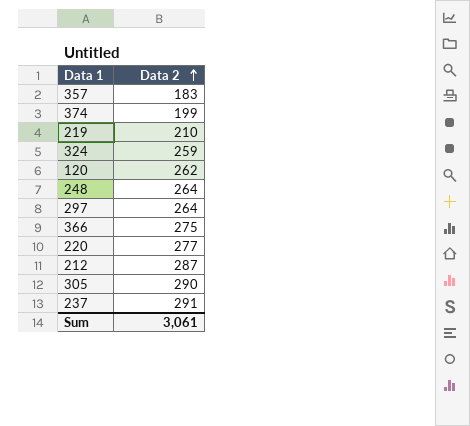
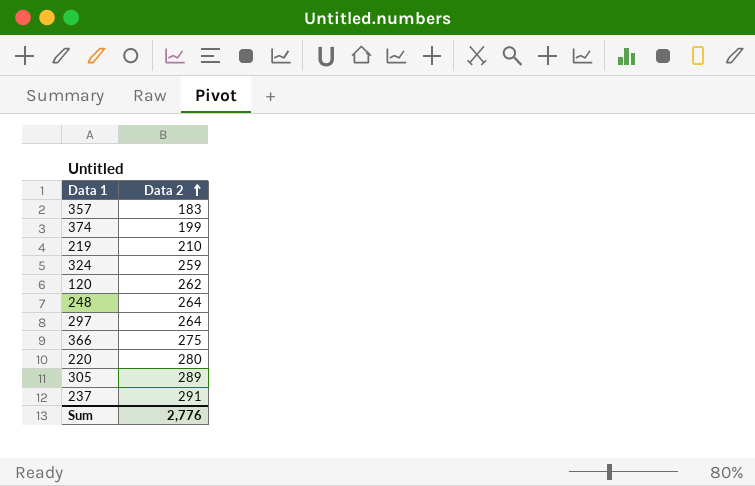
row 212: 287 -> none
220 | Data 2: 277 -> 280
305 | Data 2: 290 -> 289
Sum | Data 2: 3,061 -> 2,776

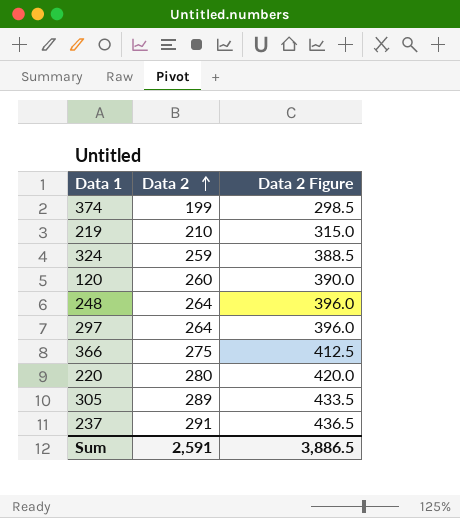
column Data 2 Figure | formula: none -> [Data 2] * 1.5
row 357: 183 -> none
120 | Data 2: 262 -> 260
Sum | Data 2: 2,776 -> 2,591

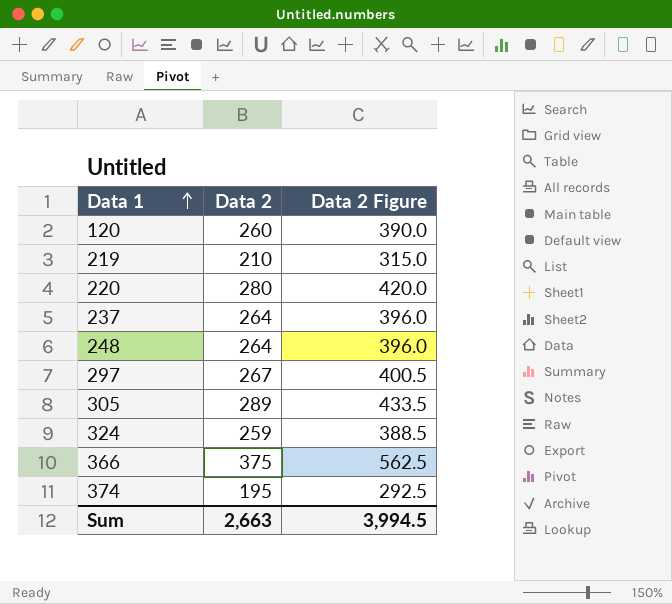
row order: Data 2 ascending -> Data 1 ascending
237 | Data 2: 291 -> 264
237 | Data 2 Figure: 436.5 -> 396.0
297 | Data 2: 264 -> 267
297 | Data 2 Figure: 396.0 -> 400.5
366 | Data 2: 275 -> 375
366 | Data 2 Figure: 412.5 -> 562.5
374 | Data 2: 199 -> 195
374 | Data 2 Figure: 298.5 -> 292.5
Sum | Data 2: 2,591 -> 2,663
Sum | Data 2 Figure: 3,886.5 -> 3,994.5

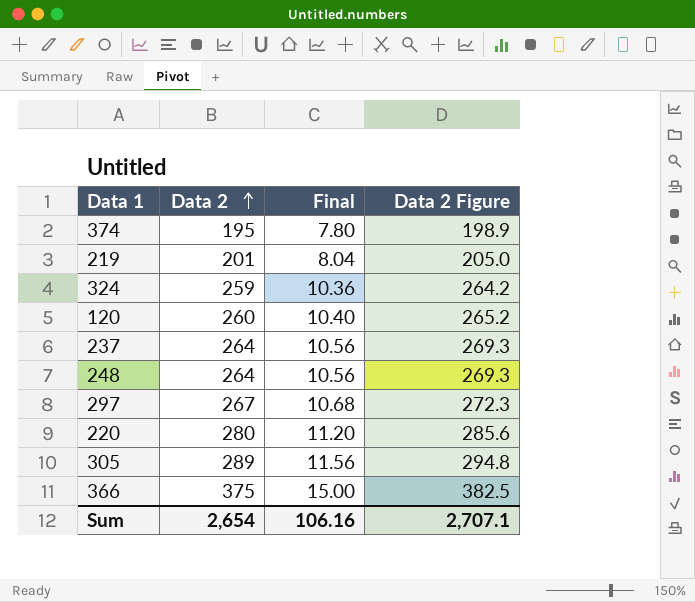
row order: Data 1 ascending -> Data 2 ascending
column Final | formula: none -> [Data 2] * 0.04
column Data 2 Figure | formula: [Data 2] * 1.5 -> [Data 2] * 1.02
219 | Data 2: 210 -> 201
Sum | Data 2: 2,663 -> 2,654
Sum | Data 2 Figure: 3,994.5 -> 2,707.1

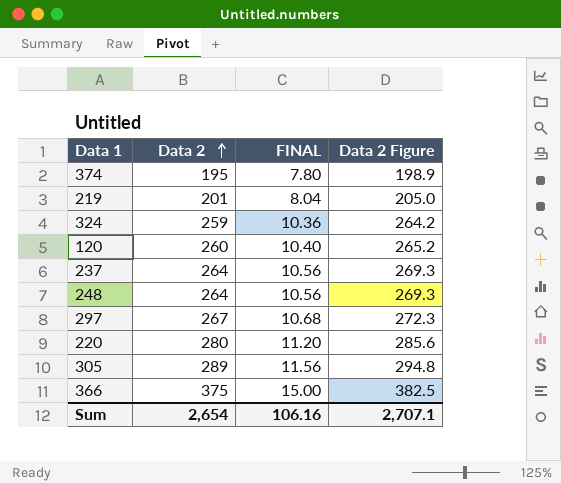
column name: Final -> FINAL

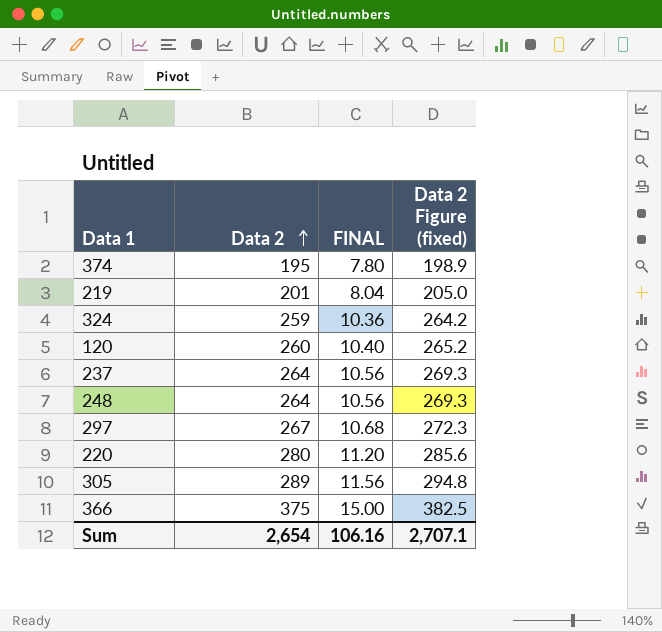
column name: Data 2 Figure -> Data 2 Figure (fixed)

